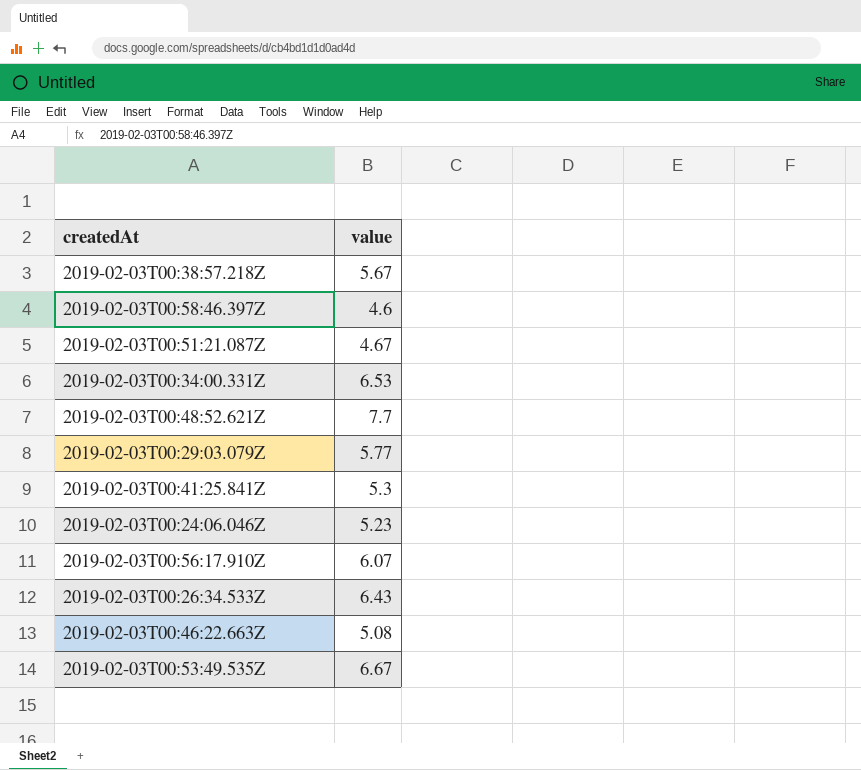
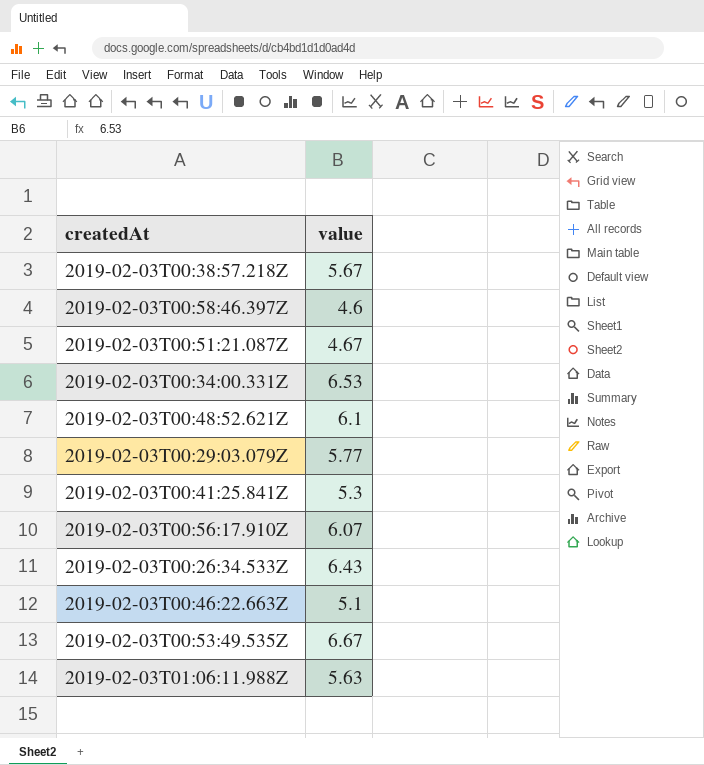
row 2019-02-03T00:24:06.046Z: 5.23 -> none
2019-02-03T00:48:52.621Z | value: 7.7 -> 6.1
2019-02-03T00:46:22.663Z | value: 5.08 -> 5.1
row 2019-02-03T01:06:11.988Z: none -> 5.63

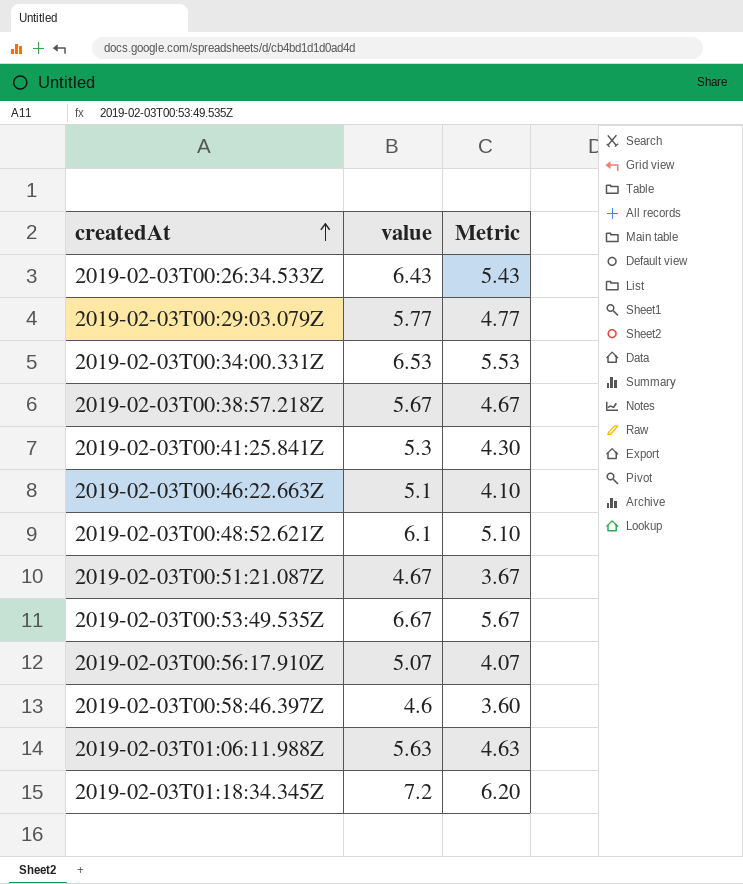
row order: none -> createdAt ascending
column Metric | formula: none -> [value] - 1
2019-02-03T00:56:17.910Z | value: 6.07 -> 5.07
row 2019-02-03T01:18:34.345Z: none -> 7.2 | 6.20

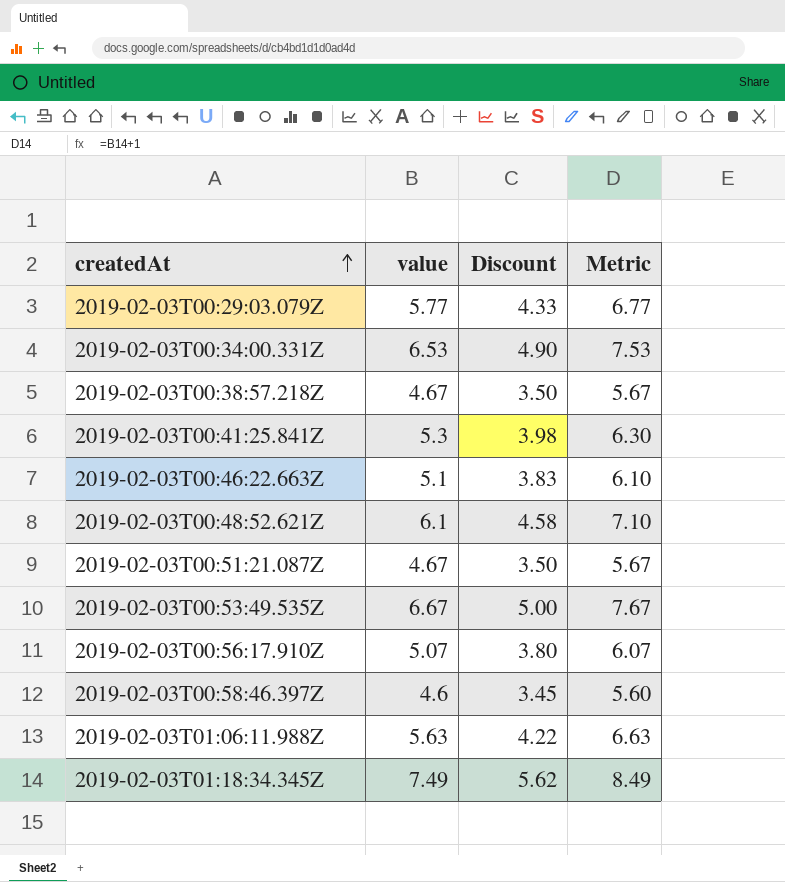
column Discount | formula: none -> [value] * 0.75
column Metric | formula: [value] - 1 -> [value] + 1
row 2019-02-03T00:26:34.533Z: 6.43 | 5.43 -> none
2019-02-03T00:38:57.218Z | value: 5.67 -> 4.67
2019-02-03T01:18:34.345Z | value: 7.2 -> 7.49

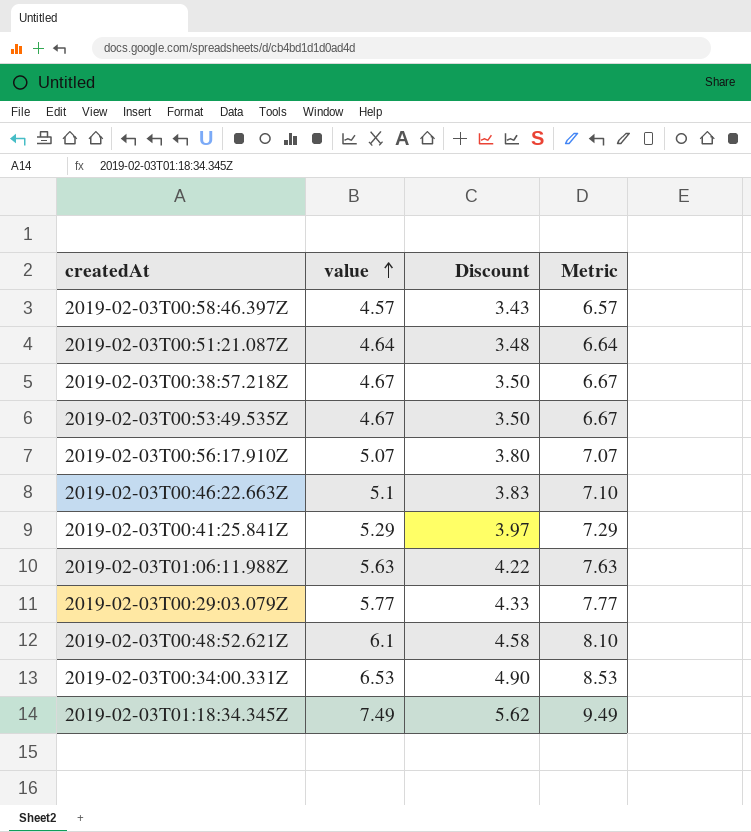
row order: createdAt ascending -> value ascending
column Metric | formula: [value] + 1 -> [value] + 2
2019-02-03T00:58:46.397Z | value: 4.6 -> 4.57
2019-02-03T00:58:46.397Z | Discount: 3.45 -> 3.43
2019-02-03T00:51:21.087Z | value: 4.67 -> 4.64
2019-02-03T00:51:21.087Z | Discount: 3.50 -> 3.48
2019-02-03T00:53:49.535Z | value: 6.67 -> 4.67
2019-02-03T00:53:49.535Z | Discount: 5.00 -> 3.50
2019-02-03T00:41:25.841Z | value: 5.3 -> 5.29
2019-02-03T00:41:25.841Z | Discount: 3.98 -> 3.97

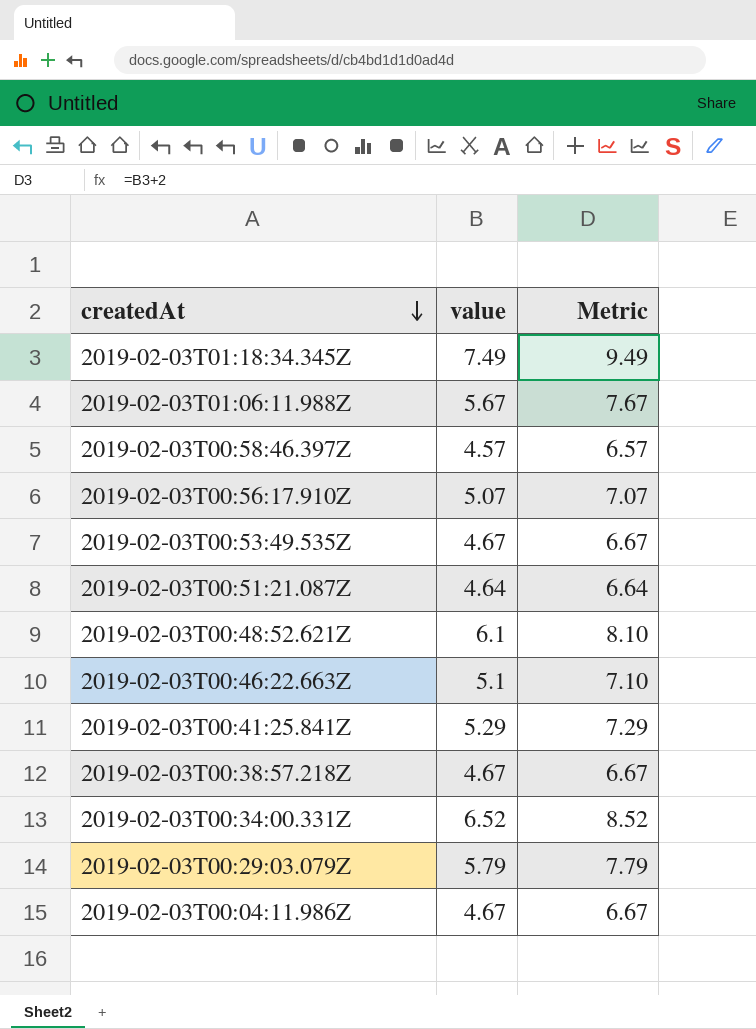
row order: value ascending -> createdAt descending
column Discount | formula: [value] * 0.75 -> none
2019-02-03T01:06:11.988Z | value: 5.63 -> 5.67
2019-02-03T01:06:11.988Z | Metric: 7.63 -> 7.67
2019-02-03T00:34:00.331Z | value: 6.53 -> 6.52
2019-02-03T00:34:00.331Z | Metric: 8.53 -> 8.52
2019-02-03T00:29:03.079Z | value: 5.77 -> 5.79
2019-02-03T00:29:03.079Z | Metric: 7.77 -> 7.79
row 2019-02-03T00:04:11.986Z: none -> 4.67 | 6.67

